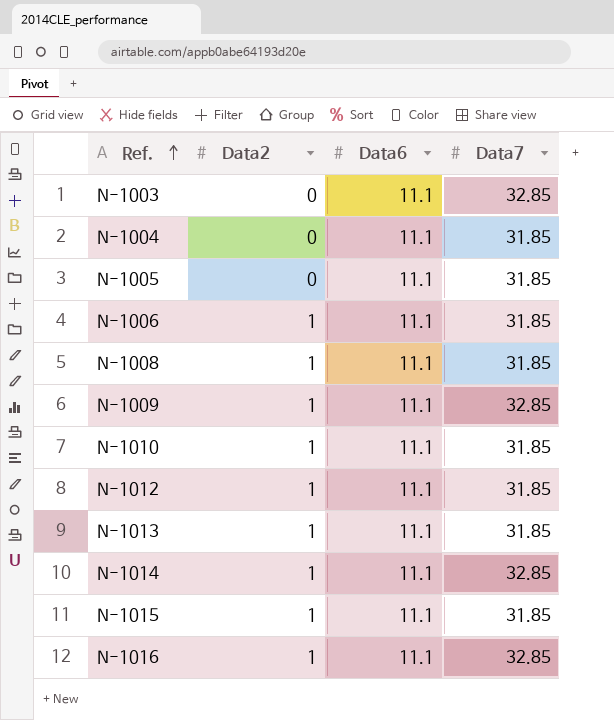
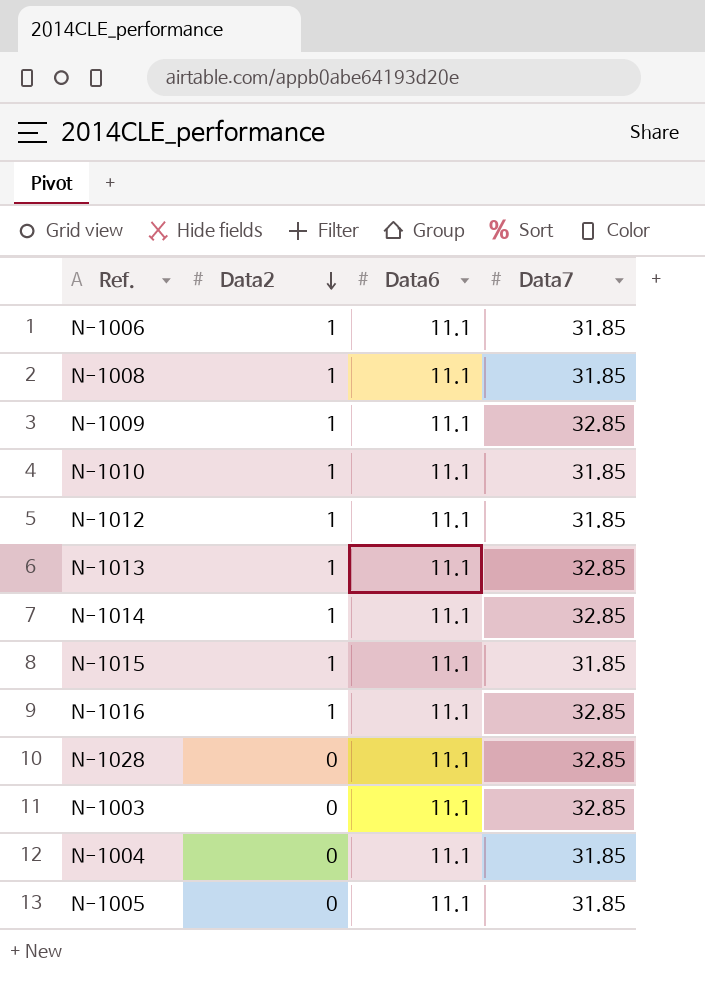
row order: Ref. ascending -> Data2 descending
N-1013 | Data7: 31.85 -> 32.85
row N-1028: none -> 0 | 11.1 | 32.85

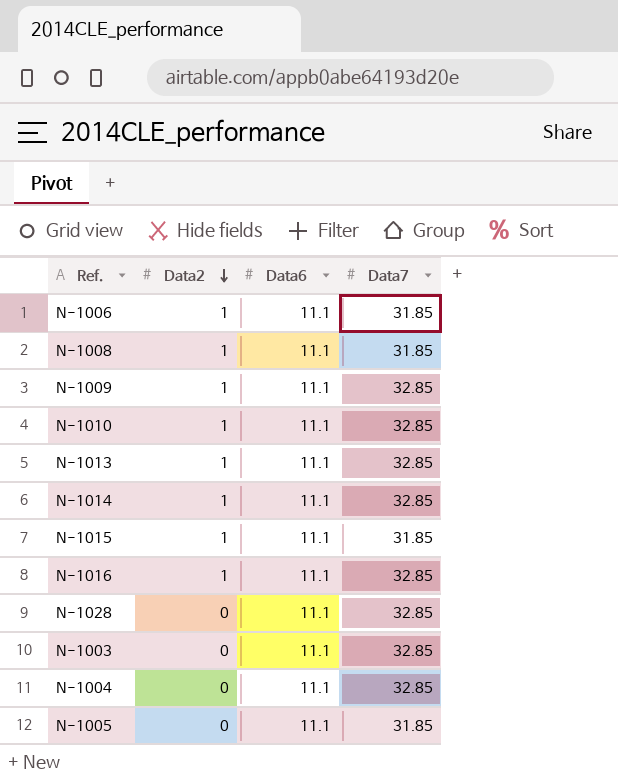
row N-1012: 1 | 11.1 | 31.85 -> none
N-1010 | Data7: 31.85 -> 32.85
N-1004 | Data7: 31.85 -> 32.85

